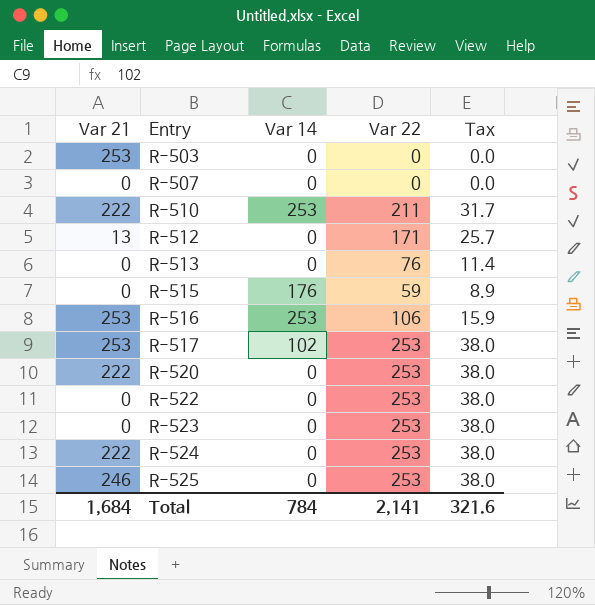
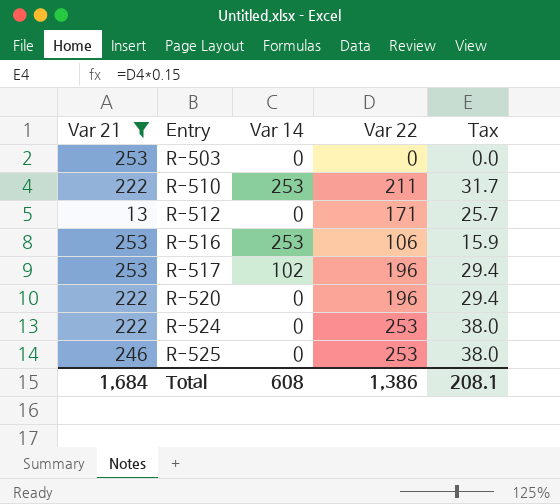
filter: none -> Var 21 != 0
R-517 | Var 22: 253 -> 196
R-517 | Tax: 38.0 -> 29.4
R-520 | Var 22: 253 -> 196
R-520 | Tax: 38.0 -> 29.4
Total | Var 14: 784 -> 608
Total | Var 22: 2,141 -> 1,386
Total | Tax: 321.6 -> 208.1

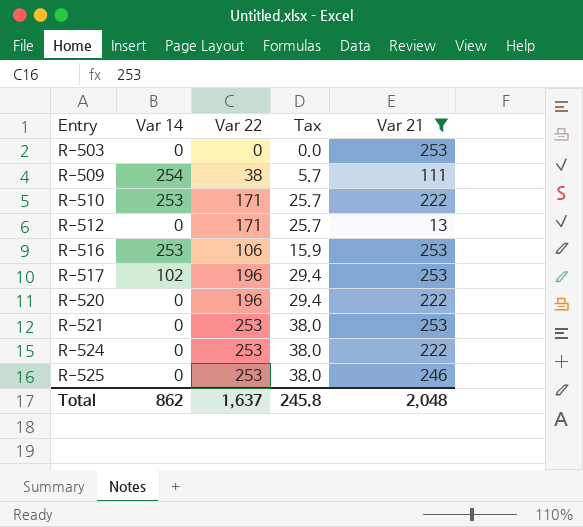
column Var 21 | position: 1 -> 5
row R-509: none -> 254 | 38 | 5.7 | 111
R-510 | Var 22: 211 -> 171
R-510 | Tax: 31.7 -> 25.7
row R-521: none -> 0 | 253 | 38.0 | 253
Total | Var 14: 608 -> 862
Total | Var 22: 1,386 -> 1,637
Total | Tax: 208.1 -> 245.8
Total | Var 21: 1,684 -> 2,048

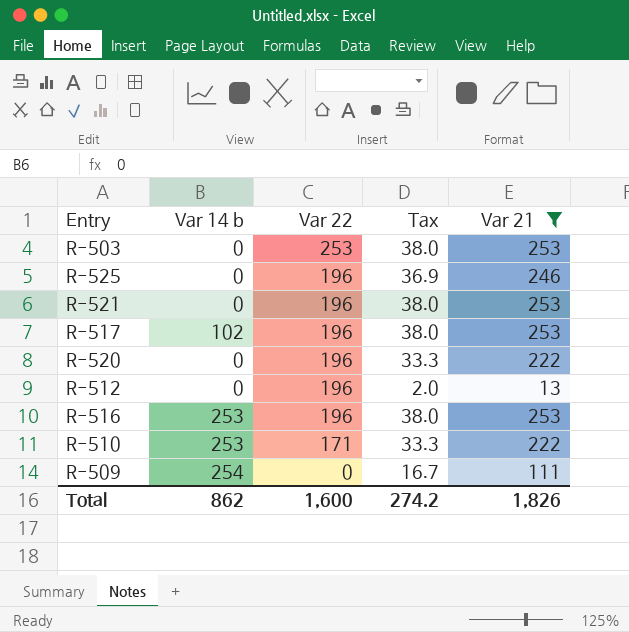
row order: Entry ascending -> Var 22 descending
column name: Var 14 -> Var 14 b
column Tax | formula: [Var 22] * 0.15 -> [Var 21] * 0.15
row R-524: 0 | 253 | 38.0 | 222 -> none
R-503 | Var 22: 0 -> 253
R-525 | Var 22: 253 -> 196
R-521 | Var 22: 253 -> 196
R-512 | Var 22: 171 -> 196
R-516 | Var 22: 106 -> 196
R-509 | Var 22: 38 -> 0
Total | Var 22: 1,637 -> 1,600
Total | Tax: 245.8 -> 274.2
Total | Var 21: 2,048 -> 1,826

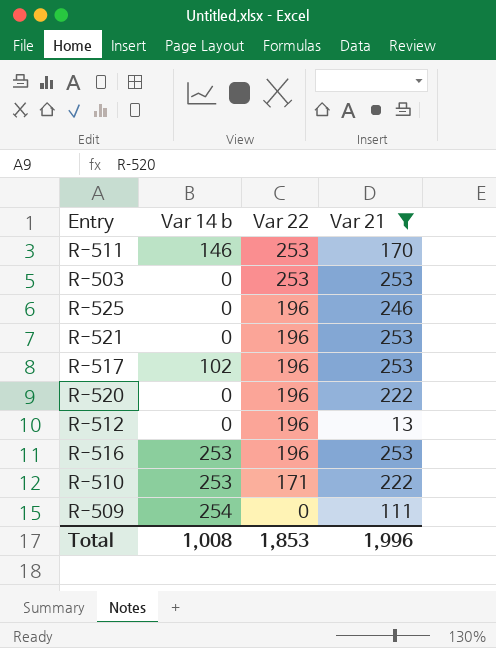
column Tax | formula: [Var 21] * 0.15 -> none
row R-511: none -> 146 | 253 | 170
Total | Var 14 b: 862 -> 1,008
Total | Var 22: 1,600 -> 1,853
Total | Var 21: 1,826 -> 1,996

